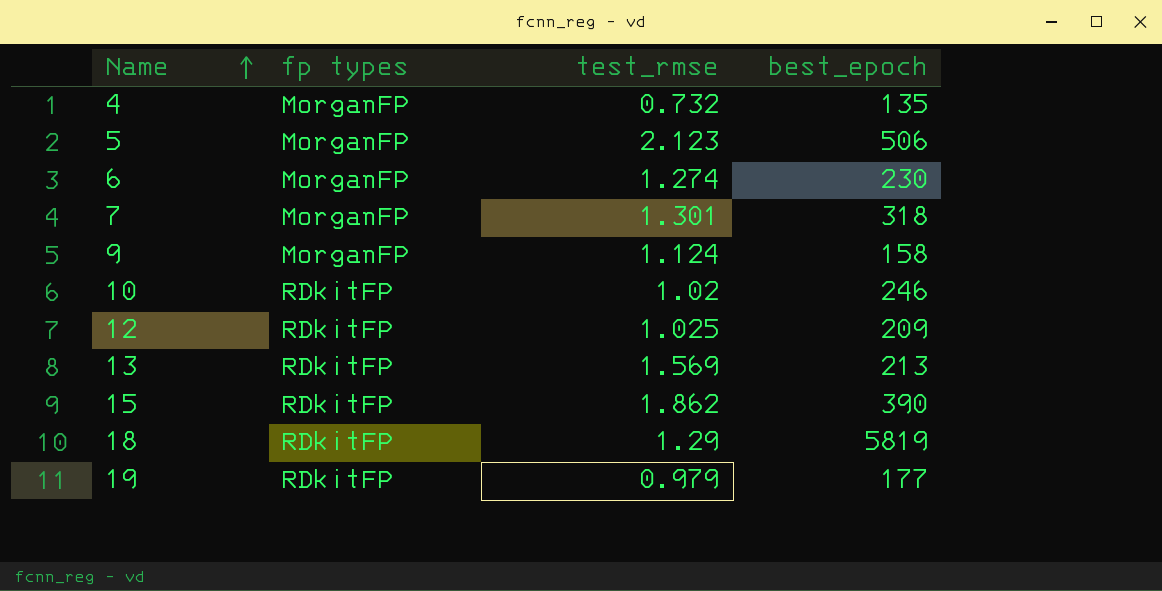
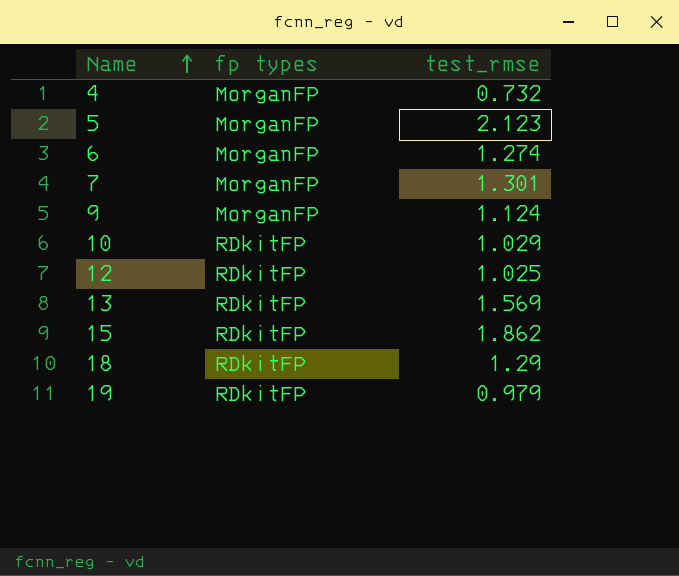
column best_epoch | position: 4 -> none
10 | test_rmse: 1.02 -> 1.029

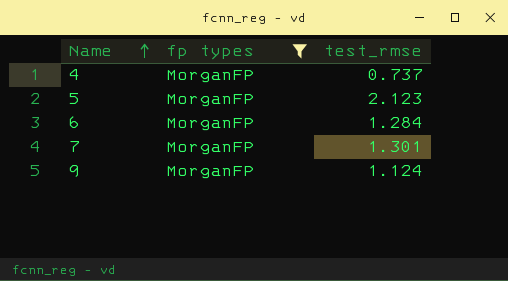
filter: none -> fp types = MorganFP
4 | test_rmse: 0.732 -> 0.737
6 | test_rmse: 1.274 -> 1.284

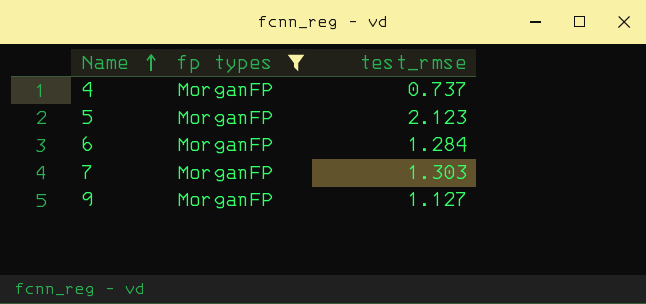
7 | test_rmse: 1.301 -> 1.303
9 | test_rmse: 1.124 -> 1.127

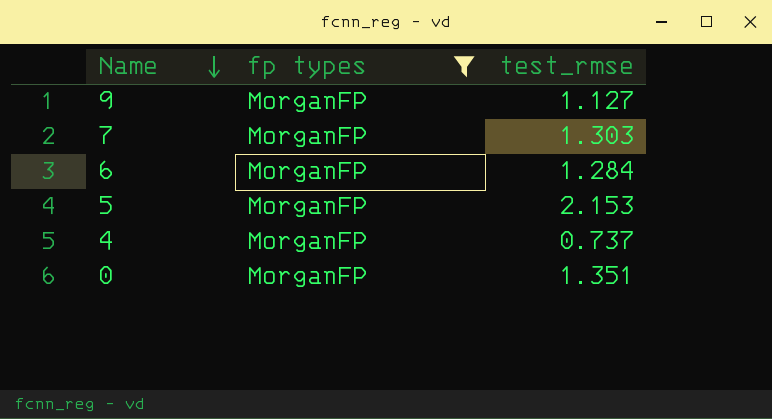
row order: Name ascending -> Name descending
5 | test_rmse: 2.123 -> 2.153
row 0: none -> MorganFP | 1.351

